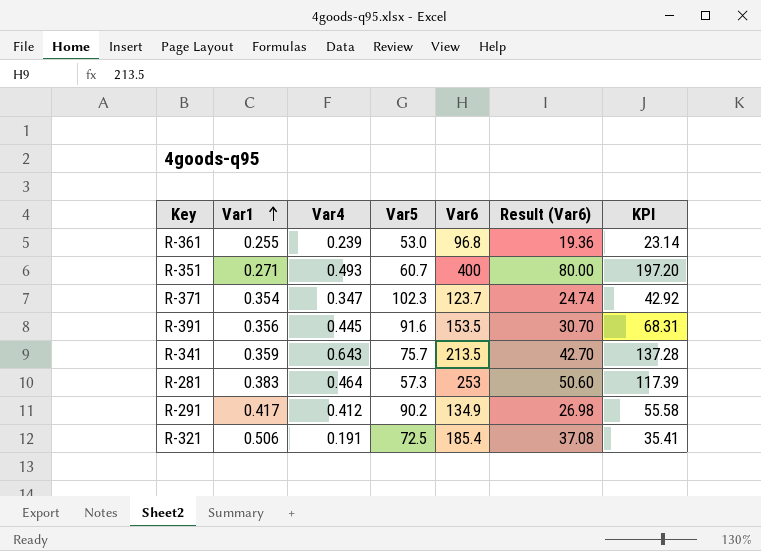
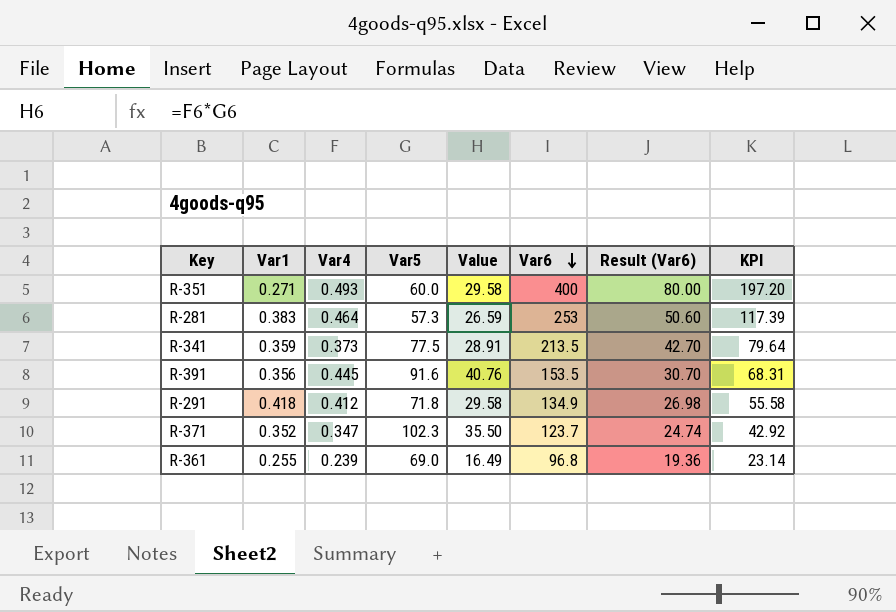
row order: Var1 ascending -> Var6 descending
column Value | formula: none -> [Var4] * [Var5]
row R-321: 0.506 | 0.191 | 72.5 | 185.4 | 37.08 | 35.41 -> none
R-351 | Var5: 60.7 -> 60.0
R-341 | Var4: 0.643 -> 0.373
R-341 | Var5: 75.7 -> 77.5
R-341 | KPI: 137.28 -> 79.64
R-291 | Var1: 0.417 -> 0.418
R-291 | Var5: 90.2 -> 71.8
R-371 | Var1: 0.354 -> 0.352
R-361 | Var5: 53.0 -> 69.0

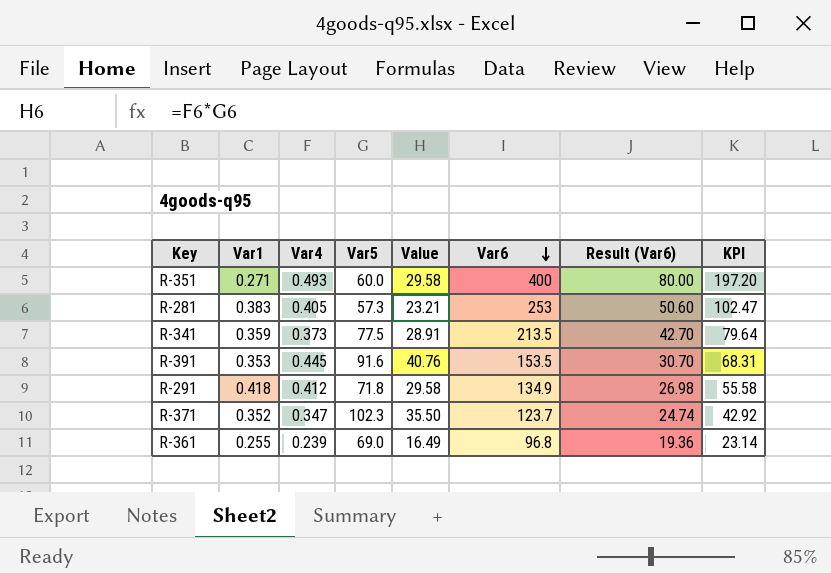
R-281 | Var4: 0.464 -> 0.405
R-281 | Value: 26.59 -> 23.21
R-281 | KPI: 117.39 -> 102.47
R-391 | Var1: 0.356 -> 0.353

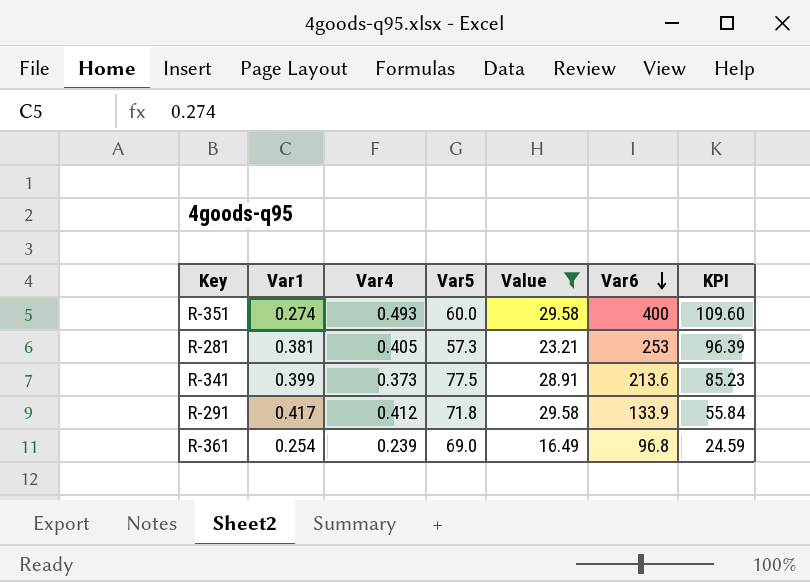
filter: none -> Value <= 29.58
column Result (Var6) | formula: [Var6] * 0.2 -> none
column KPI | formula: [Var4] * [Var6] -> [Var1] * [Var6]
R-351 | Var1: 0.271 -> 0.274
R-281 | Var1: 0.383 -> 0.381
R-341 | Var1: 0.359 -> 0.399
R-341 | Var6: 213.5 -> 213.6
R-291 | Var1: 0.418 -> 0.417
R-291 | Var6: 134.9 -> 133.9
R-361 | Var1: 0.255 -> 0.254

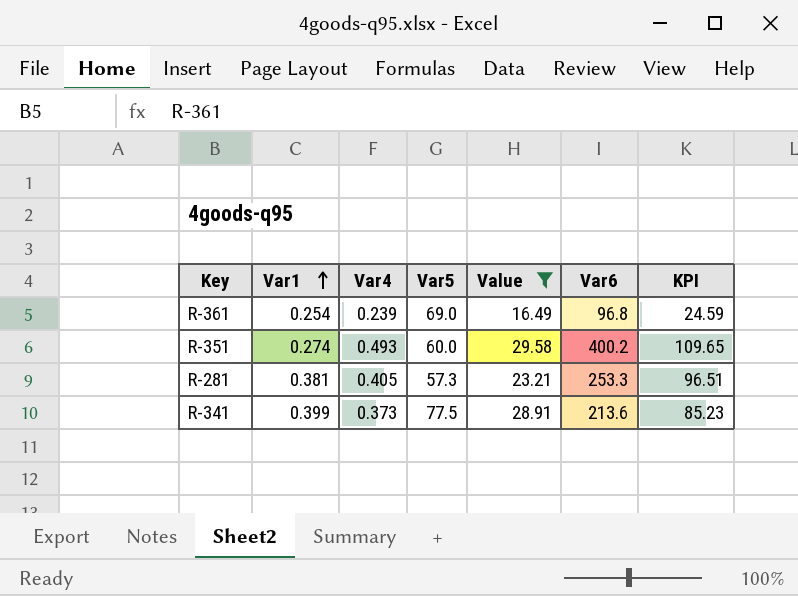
row order: Var6 descending -> Var1 ascending
row R-291: 0.417 | 0.412 | 71.8 | 29.58 | 133.9 | 55.84 -> none
R-351 | Var6: 400 -> 400.2
R-351 | KPI: 109.60 -> 109.65
R-281 | Var6: 253 -> 253.3
R-281 | KPI: 96.39 -> 96.51

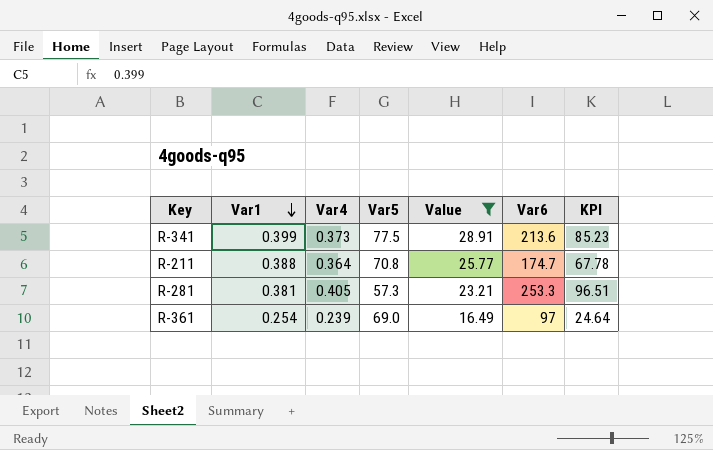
row order: Var1 ascending -> Var1 descending
row R-351: 0.274 | 0.493 | 60.0 | 29.58 | 400.2 | 109.65 -> none
row R-211: none -> 0.388 | 0.364 | 70.8 | 25.77 | 174.7 | 67.78
R-361 | Var6: 96.8 -> 97
R-361 | KPI: 24.59 -> 24.64

